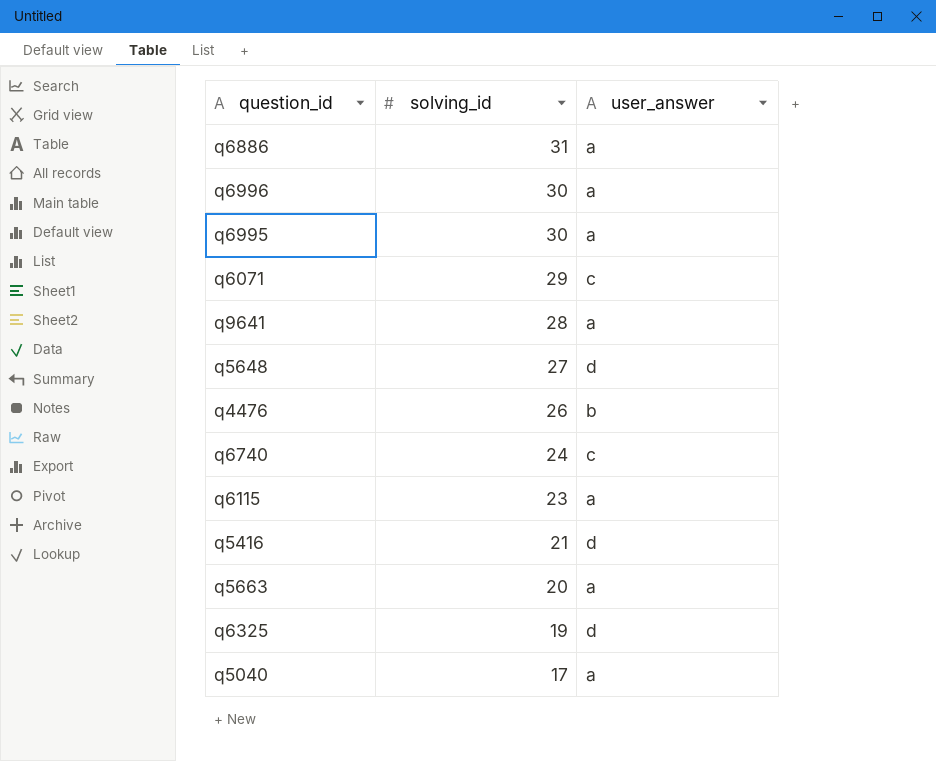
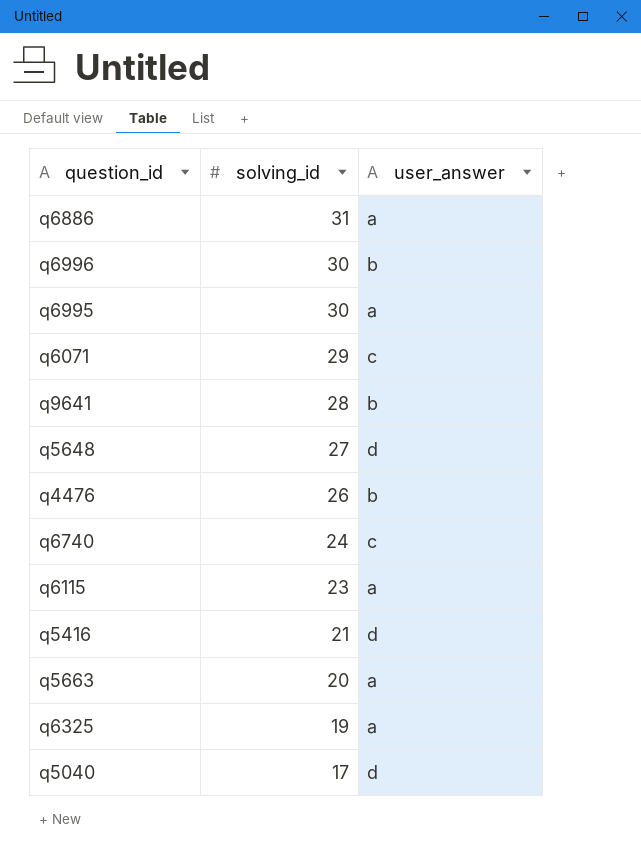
q6996 | user_answer: a -> b
q9641 | user_answer: a -> b
q6325 | user_answer: d -> a
q5040 | user_answer: a -> d

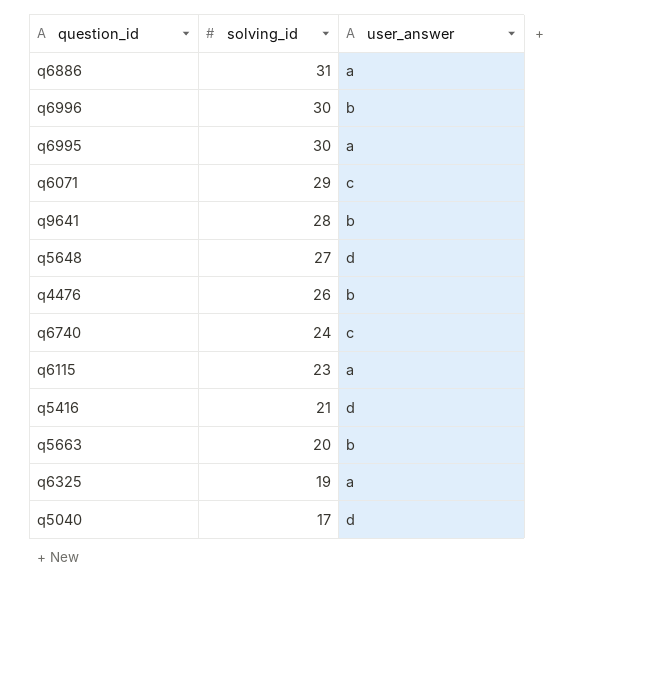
q5663 | user_answer: a -> b

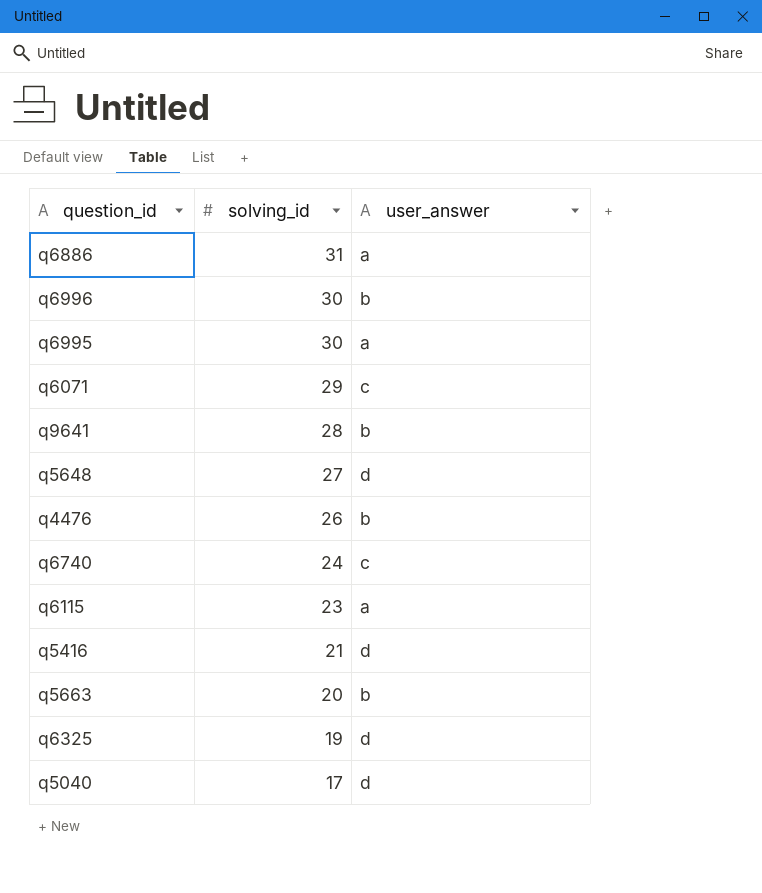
q6325 | user_answer: a -> d

